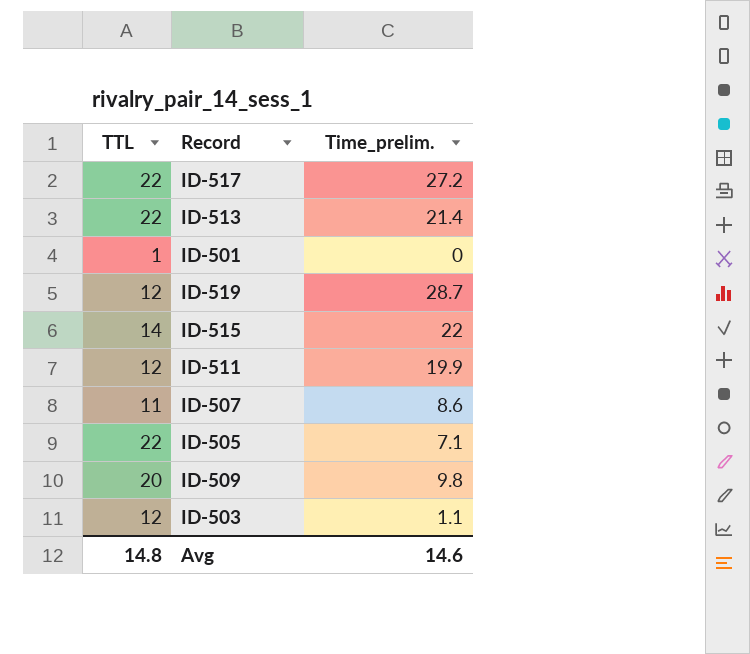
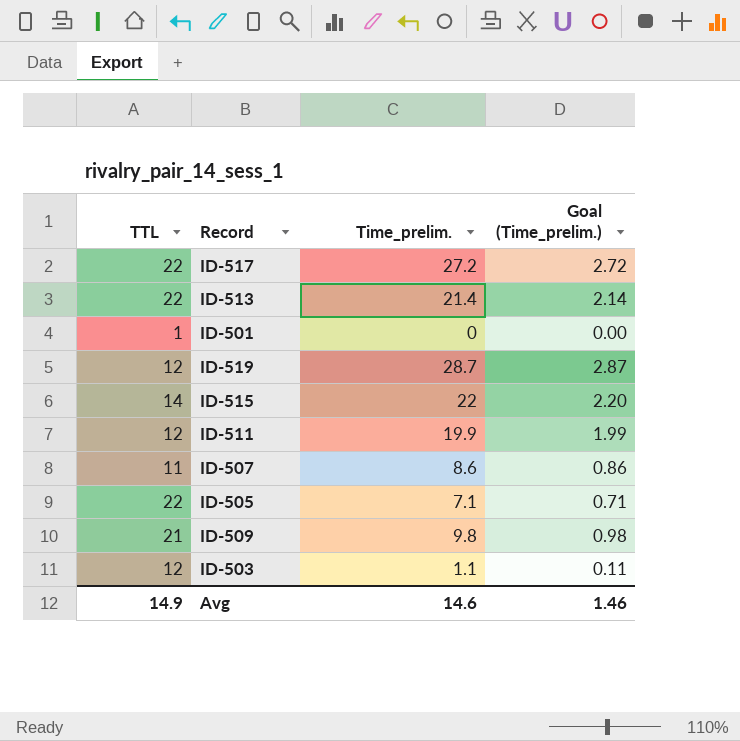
column Goal (Time_prelim.) | formula: none -> [Time_prelim.] * 0.1
ID-509 | TTL: 20 -> 21
Avg | TTL: 14.8 -> 14.9

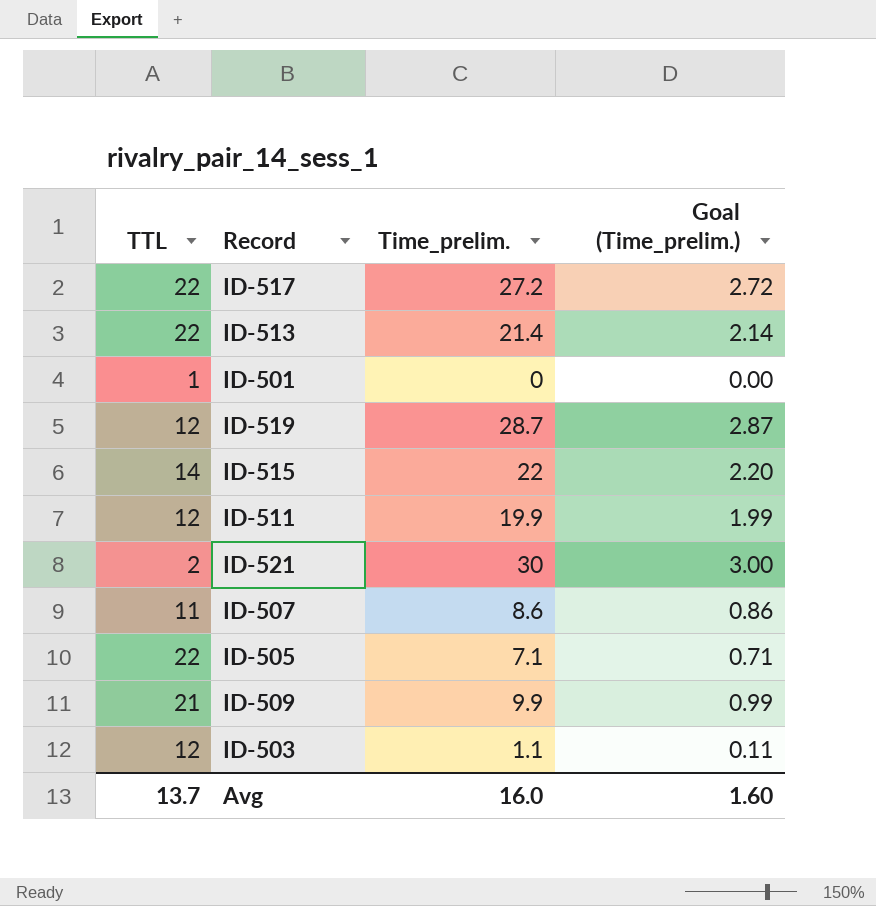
row ID-521: none -> 2 | 30 | 3.00
ID-509 | Time_prelim.: 9.8 -> 9.9
ID-509 | Goal (Time_prelim.): 0.98 -> 0.99
Avg | TTL: 14.9 -> 13.7
Avg | Time_prelim.: 14.6 -> 16.0
Avg | Goal (Time_prelim.): 1.46 -> 1.60

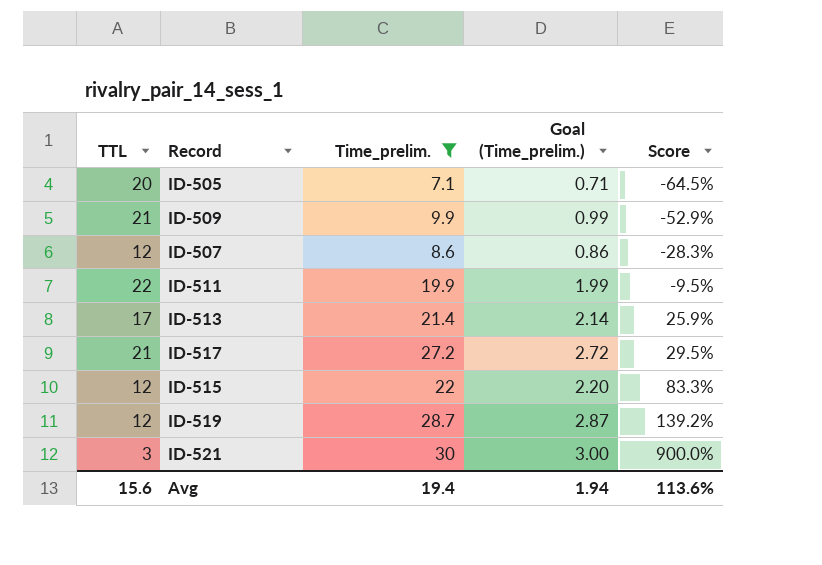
filter: none -> Time_prelim. >= 7.1
row order: none -> Score ascending
column Score | formula: none -> ([Time_prelim.] - [TTL]) / [TTL]
ID-505 | TTL: 22 -> 20
ID-507 | TTL: 11 -> 12
ID-511 | TTL: 12 -> 22
ID-513 | TTL: 22 -> 17
ID-517 | TTL: 22 -> 21
ID-515 | TTL: 14 -> 12
ID-521 | TTL: 2 -> 3
Avg | TTL: 13.7 -> 15.6
Avg | Time_prelim.: 16.0 -> 19.4
Avg | Goal (Time_prelim.): 1.60 -> 1.94

